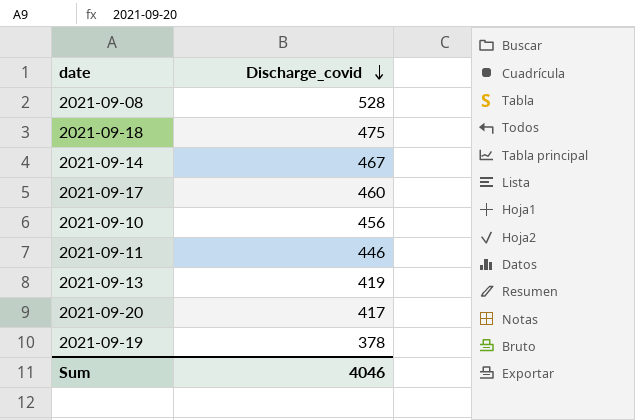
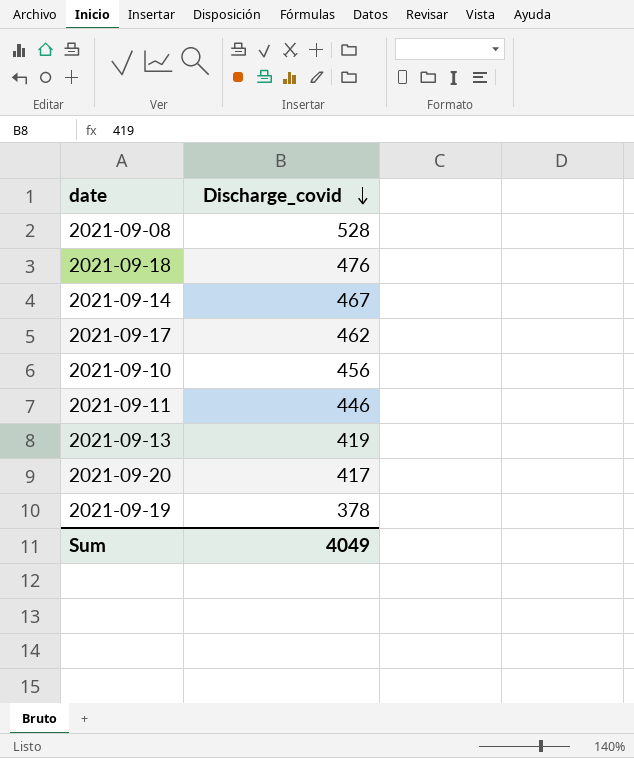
2021-09-18 | Discharge_covid: 475 -> 476
2021-09-17 | Discharge_covid: 460 -> 462
Sum | Discharge_covid: 4046 -> 4049

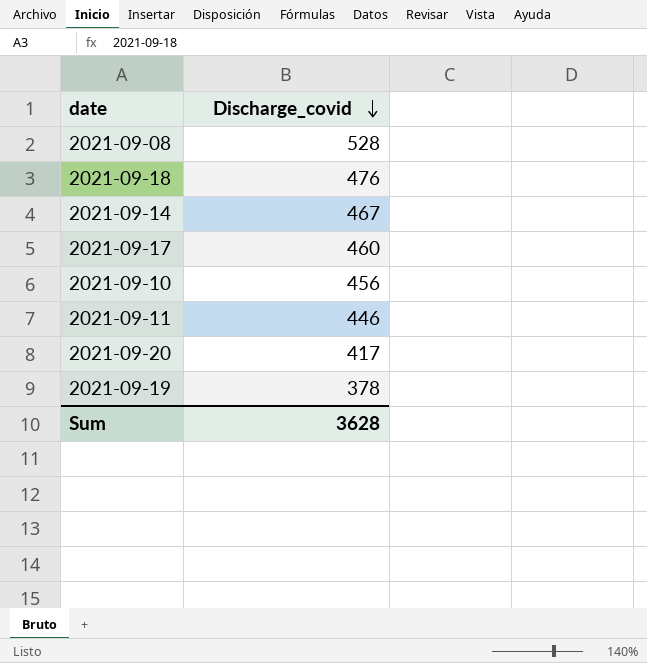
row 2021-09-13: 419 -> none
2021-09-17 | Discharge_covid: 462 -> 460
Sum | Discharge_covid: 4049 -> 3628

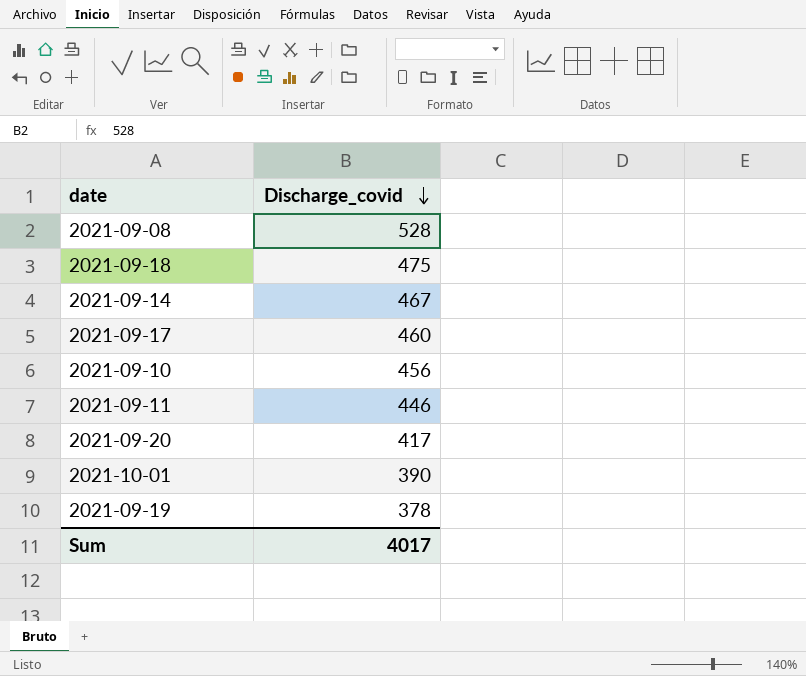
2021-09-18 | Discharge_covid: 476 -> 475
row 2021-10-01: none -> 390
Sum | Discharge_covid: 3628 -> 4017

